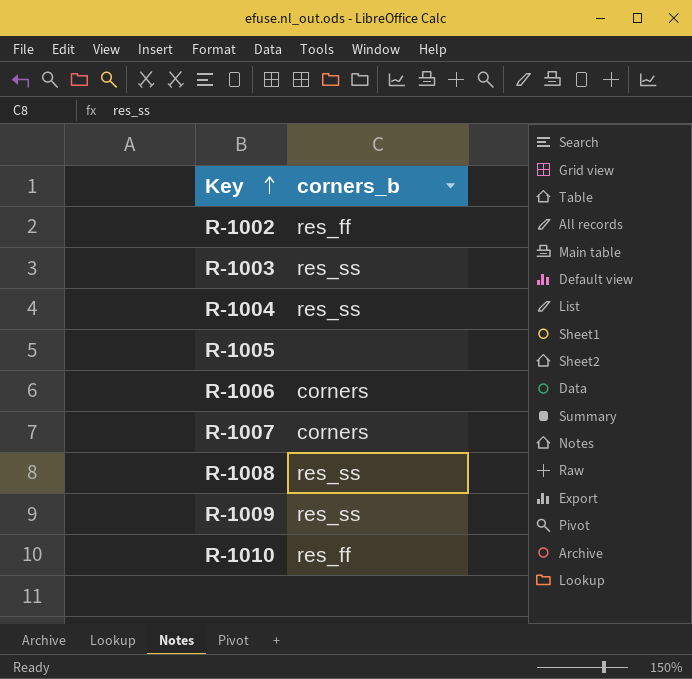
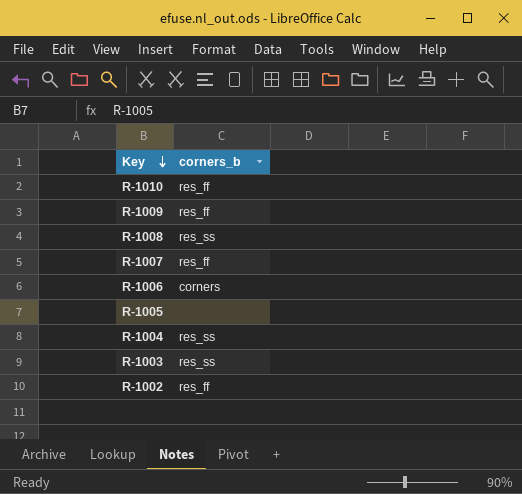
row order: Key ascending -> Key descending
R-1009 | corners_b: res_ss -> res_ff
R-1007 | corners_b: corners -> res_ff

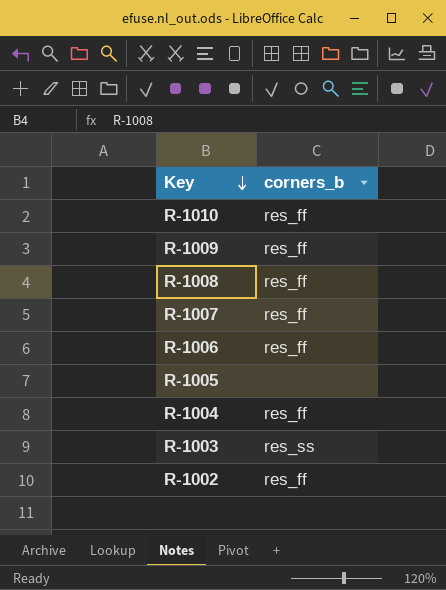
R-1008 | corners_b: res_ss -> res_ff
R-1006 | corners_b: corners -> res_ff
R-1004 | corners_b: res_ss -> res_ff

